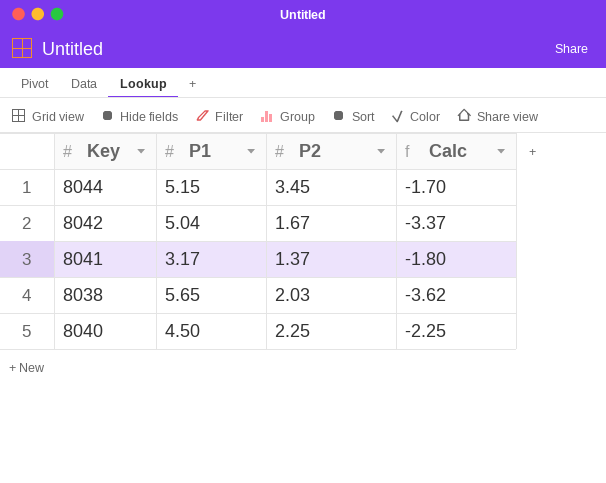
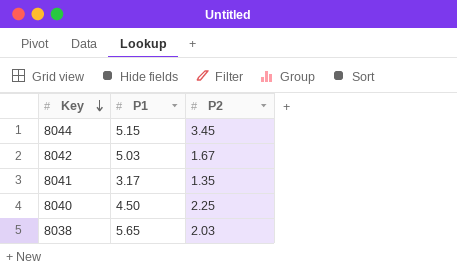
row order: none -> Key descending
column Calc | formula: [P2] - [P1] -> none
8042 | P1: 5.04 -> 5.03
8041 | P2: 1.37 -> 1.35

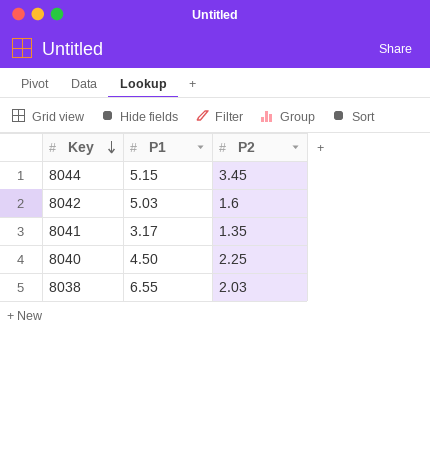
8042 | P2: 1.67 -> 1.6
8038 | P1: 5.65 -> 6.55

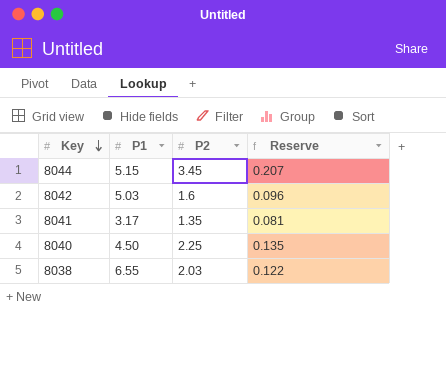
column Reserve | formula: none -> [P2] * 0.06

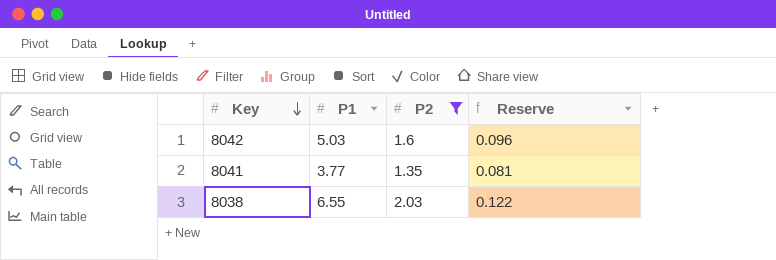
filter: none -> P2 <= 2.03
8041 | P1: 3.17 -> 3.77

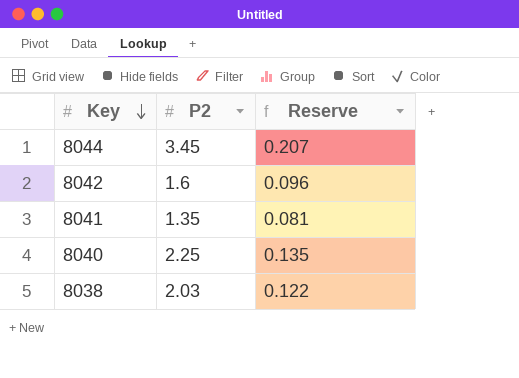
filter: P2 <= 2.03 -> none
column P1 | position: 2 -> none

